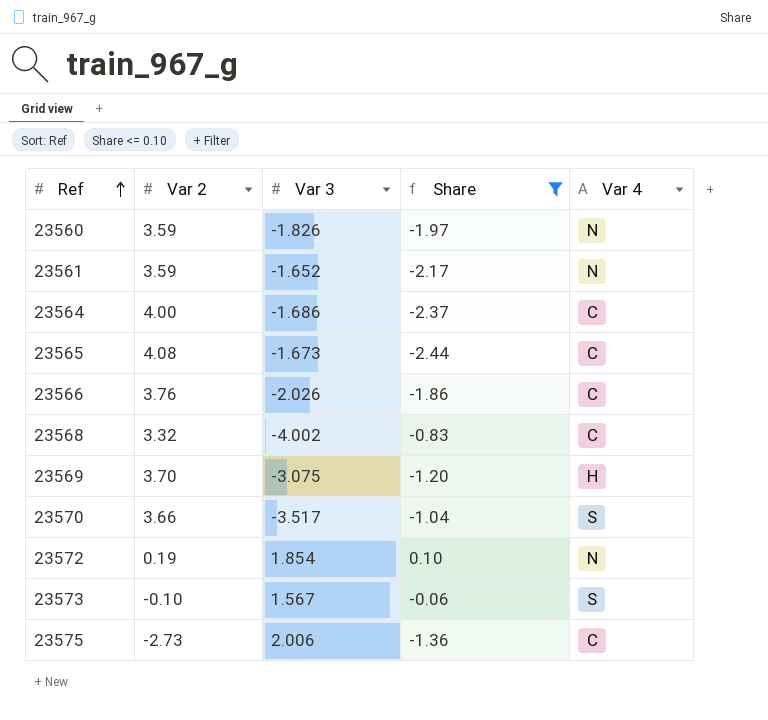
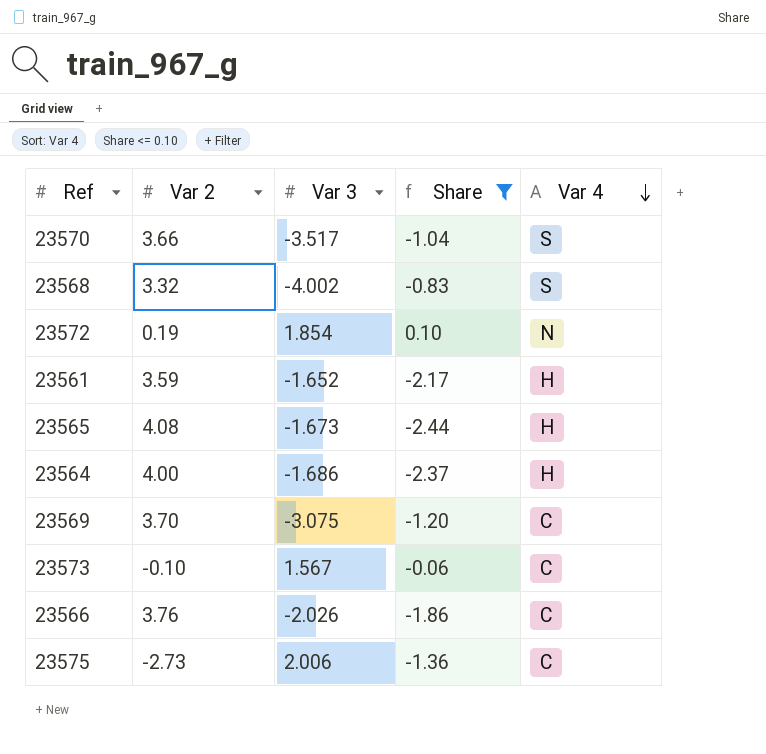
row order: Ref ascending -> Var 4 descending
row 23560: 3.59 | -1.826 | -1.97 | N -> none
23568 | Var 4: C -> S
23561 | Var 4: N -> H
23565 | Var 4: C -> H
23564 | Var 4: C -> H
23569 | Var 4: H -> C
23573 | Var 4: S -> C

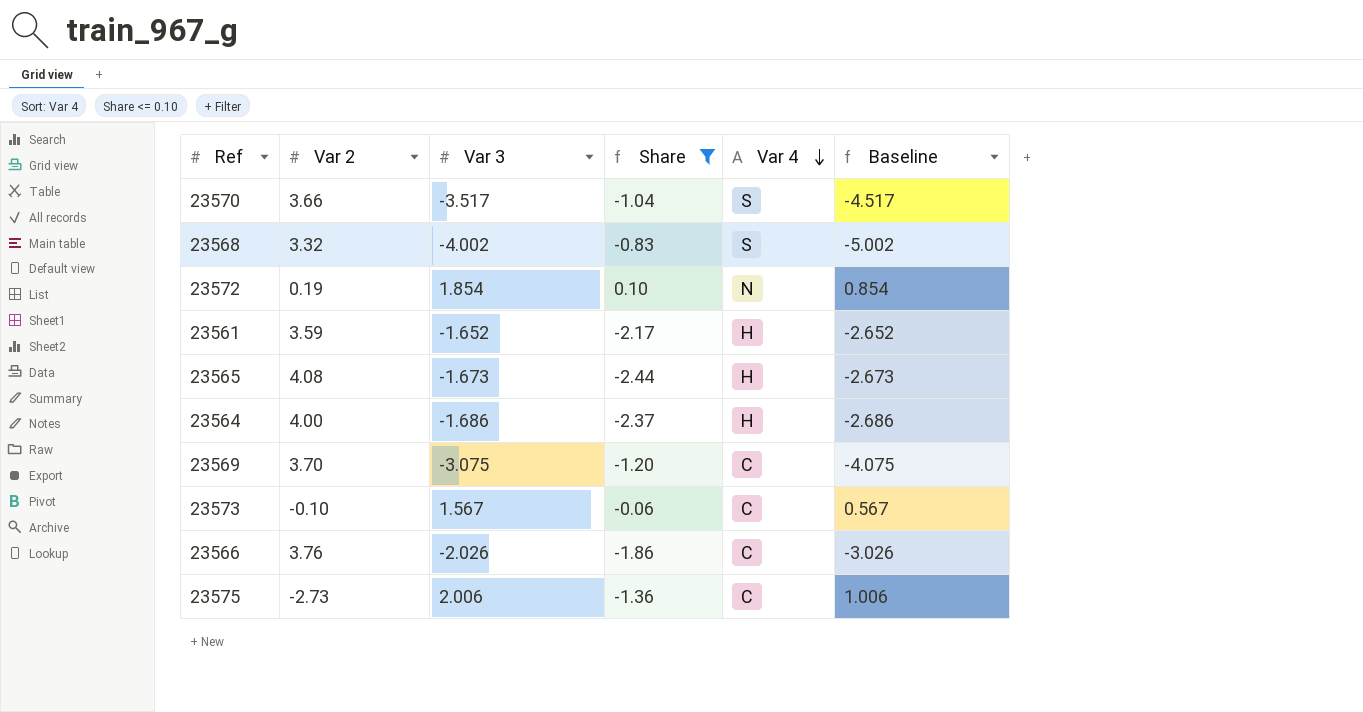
column Baseline | formula: none -> [Var 3] - 1

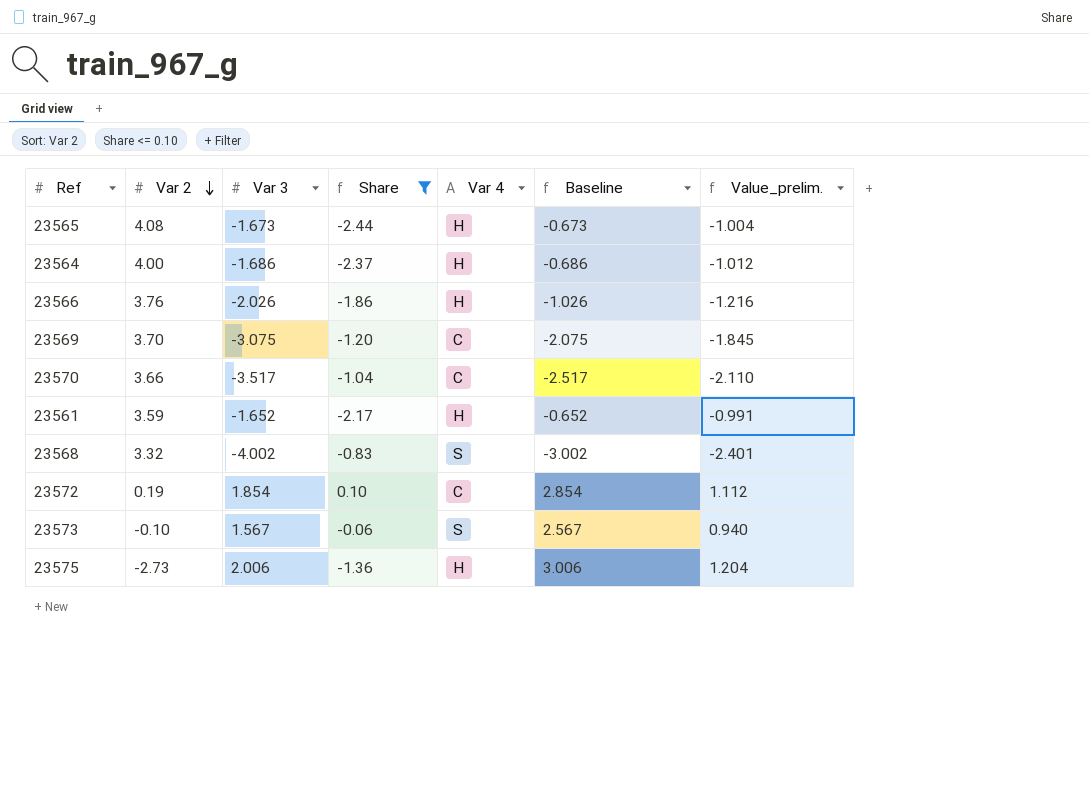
row order: Var 4 descending -> Var 2 descending
column Baseline | formula: [Var 3] - 1 -> [Var 3] + 1
column Value_prelim. | formula: none -> [Var 3] * 0.6
23566 | Var 4: C -> H
23570 | Var 4: S -> C
23572 | Var 4: N -> C
23573 | Var 4: C -> S
23575 | Var 4: C -> H

